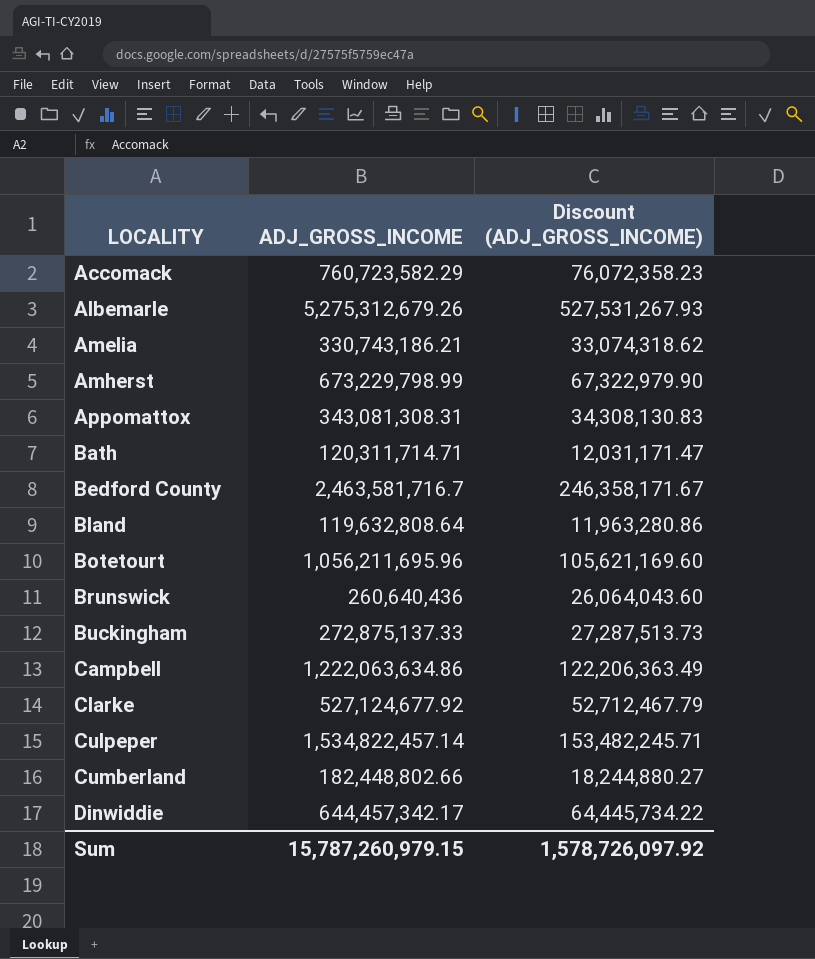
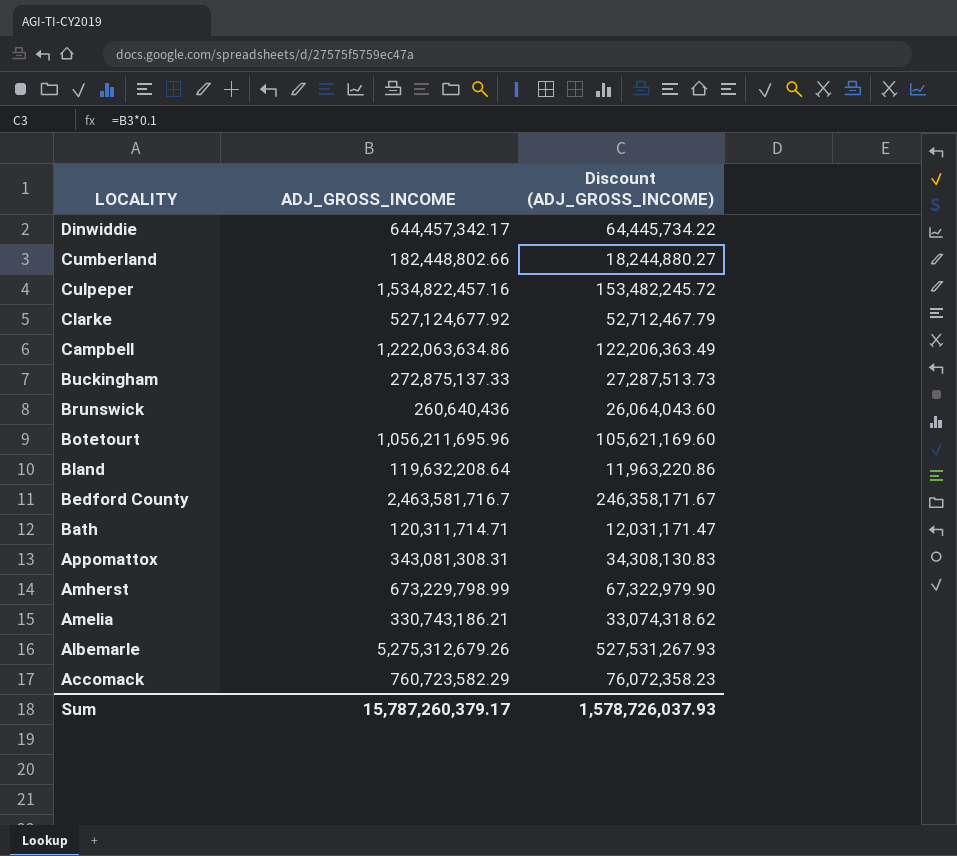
row order: LOCALITY ascending -> LOCALITY descending
Culpeper | ADJ_GROSS_INCOME: 1,534,822,457.14 -> 1,534,822,457.16
Culpeper | Discount (ADJ_GROSS_INCOME): 153,482,245.71 -> 153,482,245.72
Bland | ADJ_GROSS_INCOME: 119,632,808.64 -> 119,632,208.64
Bland | Discount (ADJ_GROSS_INCOME): 11,963,280.86 -> 11,963,220.86
Sum | ADJ_GROSS_INCOME: 15,787,260,979.15 -> 15,787,260,379.17
Sum | Discount (ADJ_GROSS_INCOME): 1,578,726,097.92 -> 1,578,726,037.93

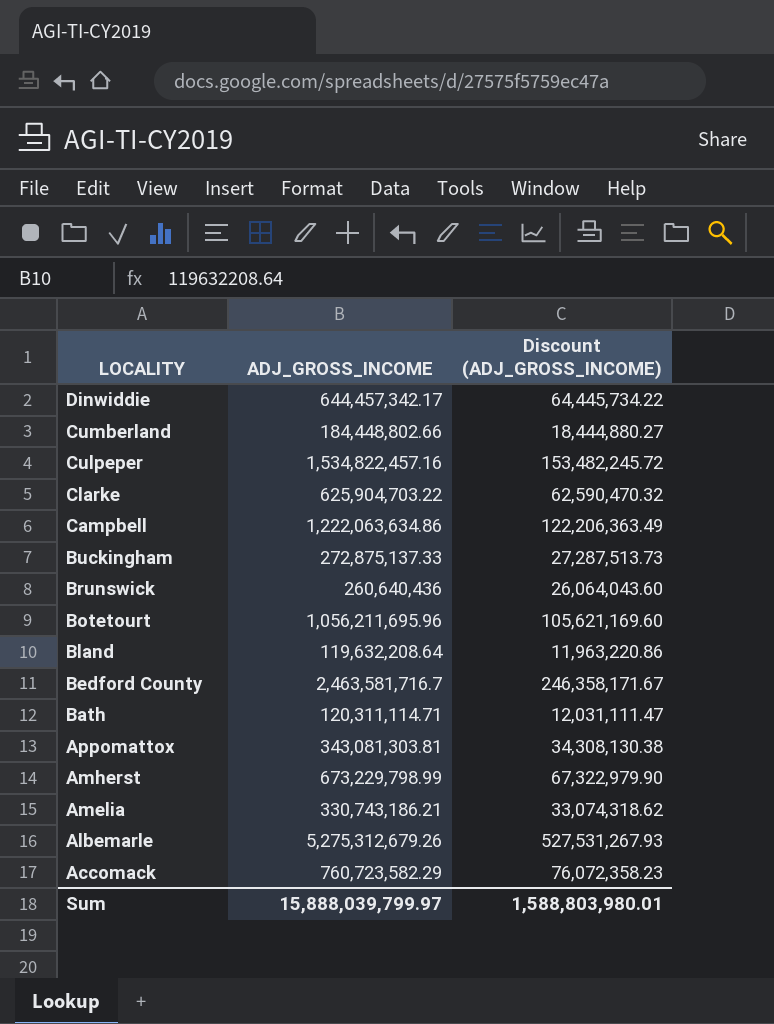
Cumberland | ADJ_GROSS_INCOME: 182,448,802.66 -> 184,448,802.66
Cumberland | Discount (ADJ_GROSS_INCOME): 18,244,880.27 -> 18,444,880.27
Clarke | ADJ_GROSS_INCOME: 527,124,677.92 -> 625,904,703.22
Clarke | Discount (ADJ_GROSS_INCOME): 52,712,467.79 -> 62,590,470.32
Bath | ADJ_GROSS_INCOME: 120,311,714.71 -> 120,311,114.71
Bath | Discount (ADJ_GROSS_INCOME): 12,031,171.47 -> 12,031,111.47
Appomattox | ADJ_GROSS_INCOME: 343,081,308.31 -> 343,081,303.81
Appomattox | Discount (ADJ_GROSS_INCOME): 34,308,130.83 -> 34,308,130.38
Sum | ADJ_GROSS_INCOME: 15,787,260,379.17 -> 15,888,039,799.97
Sum | Discount (ADJ_GROSS_INCOME): 1,578,726,037.93 -> 1,588,803,980.01

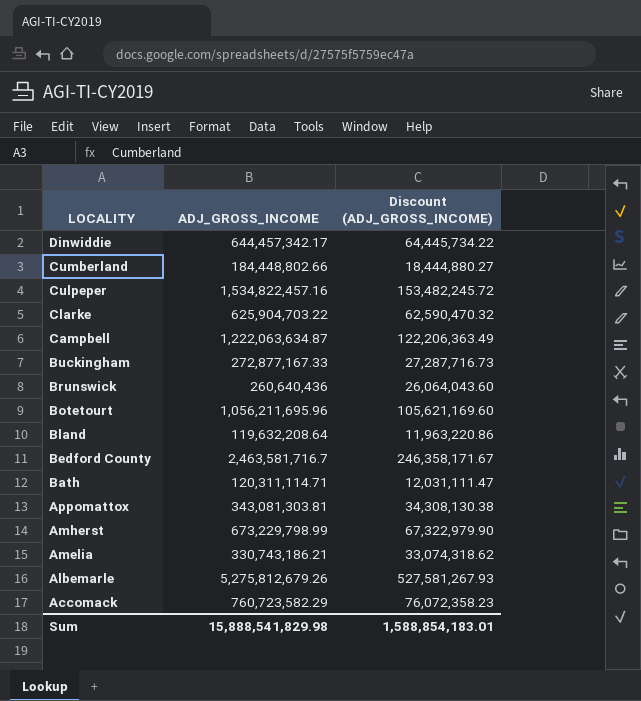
Campbell | ADJ_GROSS_INCOME: 1,222,063,634.86 -> 1,222,063,634.87
Buckingham | ADJ_GROSS_INCOME: 272,875,137.33 -> 272,877,167.33
Buckingham | Discount (ADJ_GROSS_INCOME): 27,287,513.73 -> 27,287,716.73
Albemarle | ADJ_GROSS_INCOME: 5,275,312,679.26 -> 5,275,812,679.26
Albemarle | Discount (ADJ_GROSS_INCOME): 527,531,267.93 -> 527,581,267.93
Sum | ADJ_GROSS_INCOME: 15,888,039,799.97 -> 15,888,541,829.98
Sum | Discount (ADJ_GROSS_INCOME): 1,588,803,980.01 -> 1,588,854,183.01

